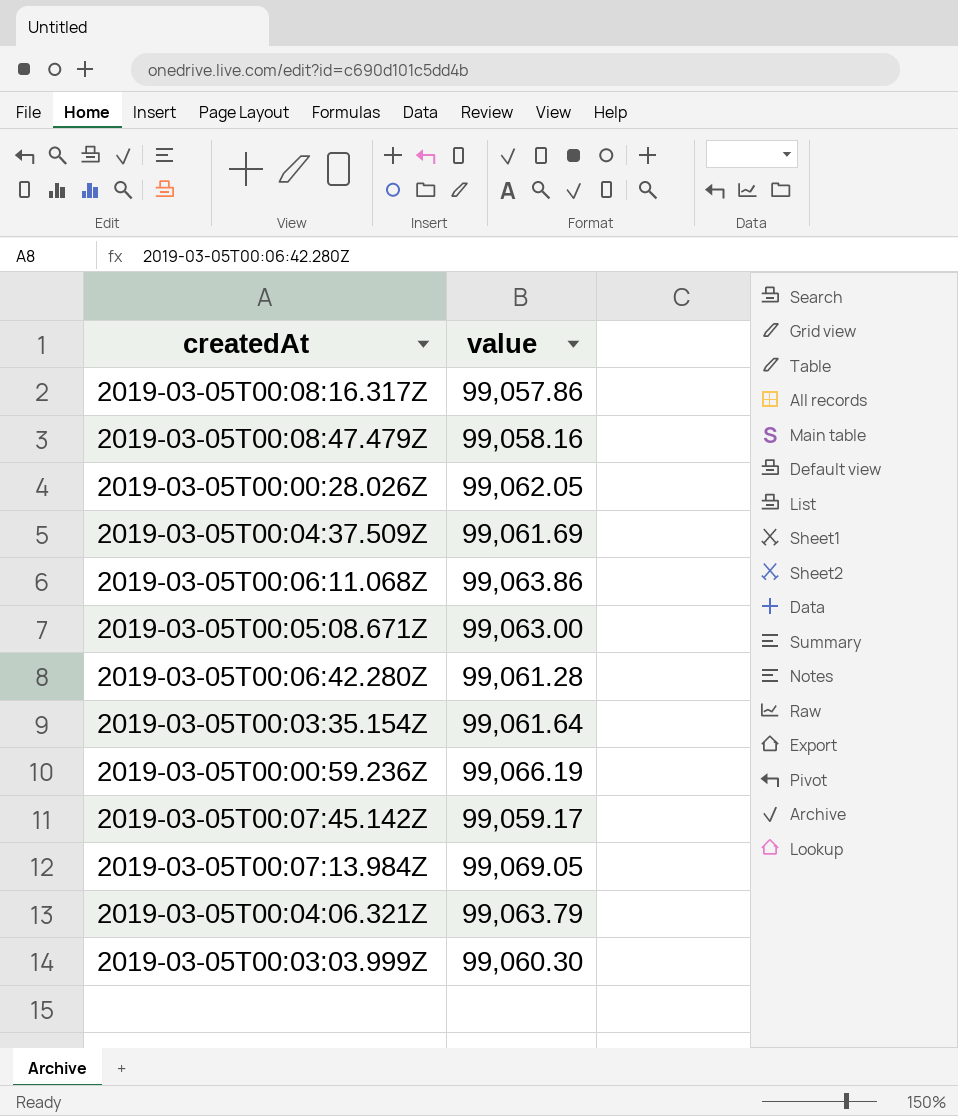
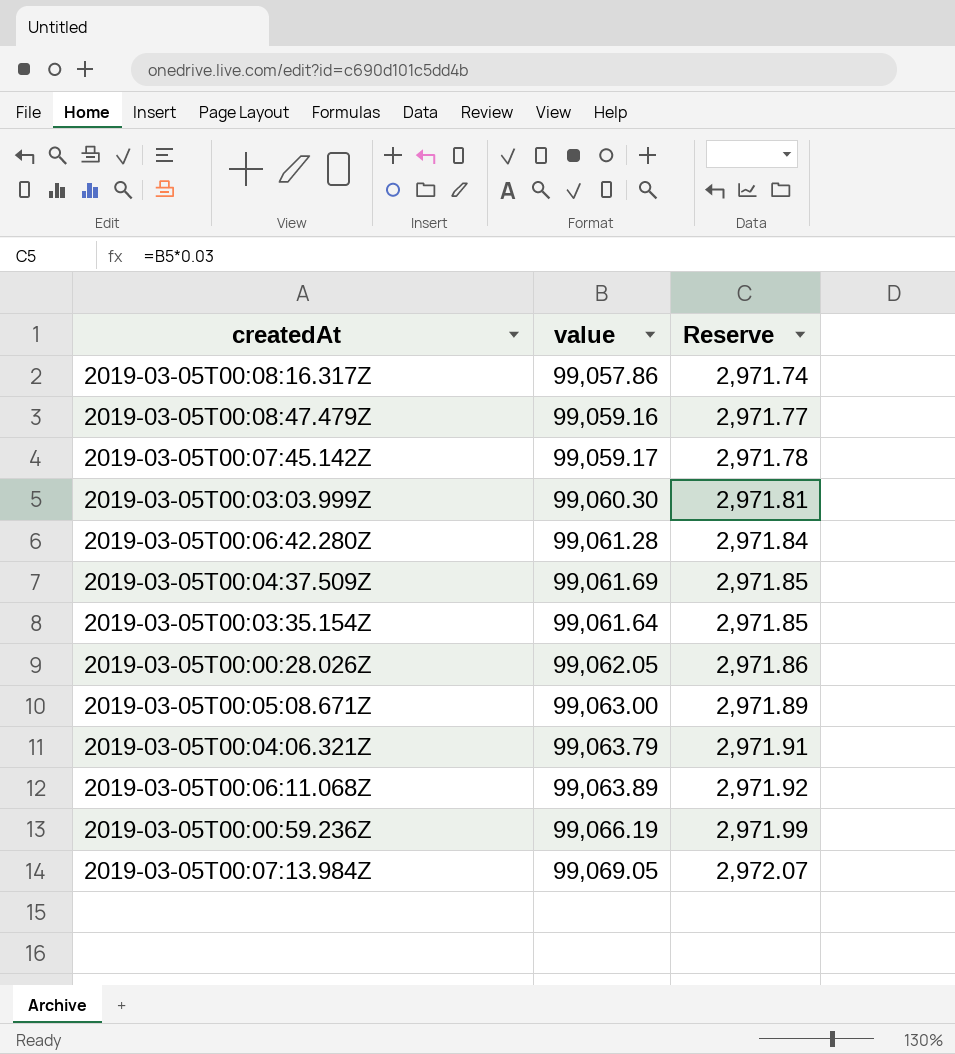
row order: none -> Reserve ascending
column Reserve | formula: none -> [value] * 0.03
2019-03-05T00:08:47.479Z | value: 99,058.16 -> 99,059.16
2019-03-05T00:06:11.068Z | value: 99,063.86 -> 99,063.89

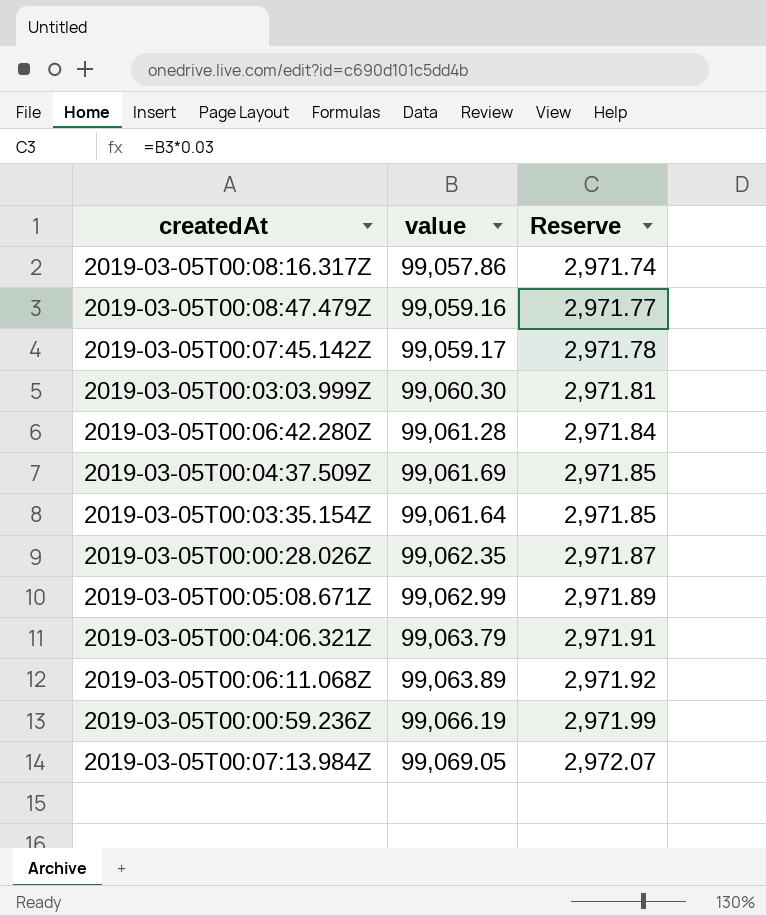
2019-03-05T00:00:28.026Z | value: 99,062.05 -> 99,062.35
2019-03-05T00:00:28.026Z | Reserve: 2,971.86 -> 2,971.87
2019-03-05T00:05:08.671Z | value: 99,063.00 -> 99,062.99

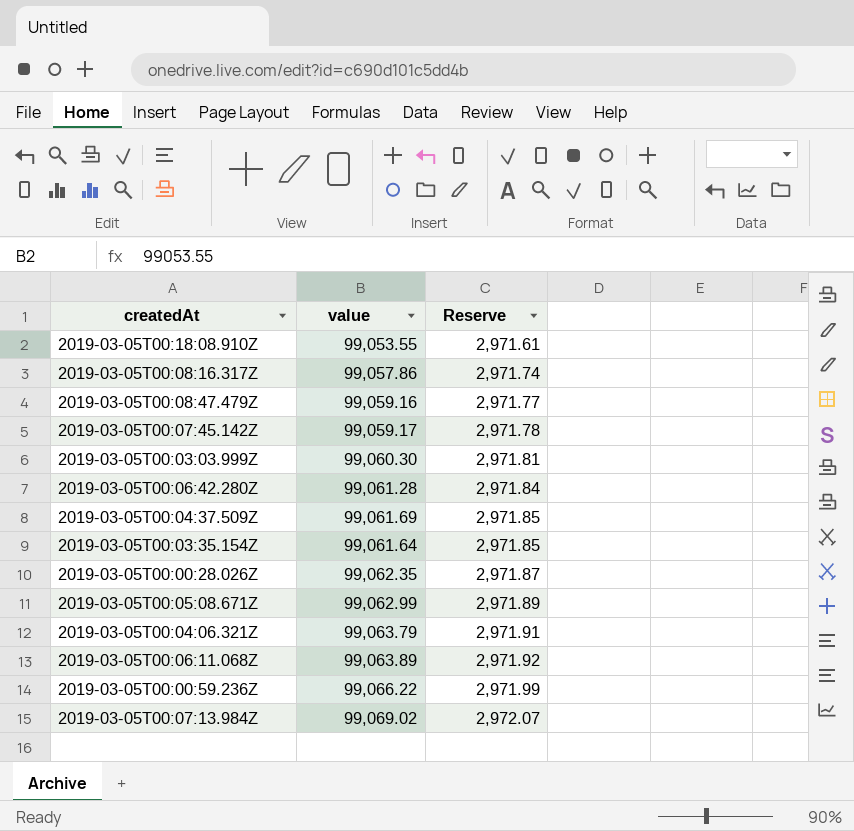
row 2019-03-05T00:18:08.910Z: none -> 99,053.55 | 2,971.61
2019-03-05T00:00:59.236Z | value: 99,066.19 -> 99,066.22
2019-03-05T00:07:13.984Z | value: 99,069.05 -> 99,069.02

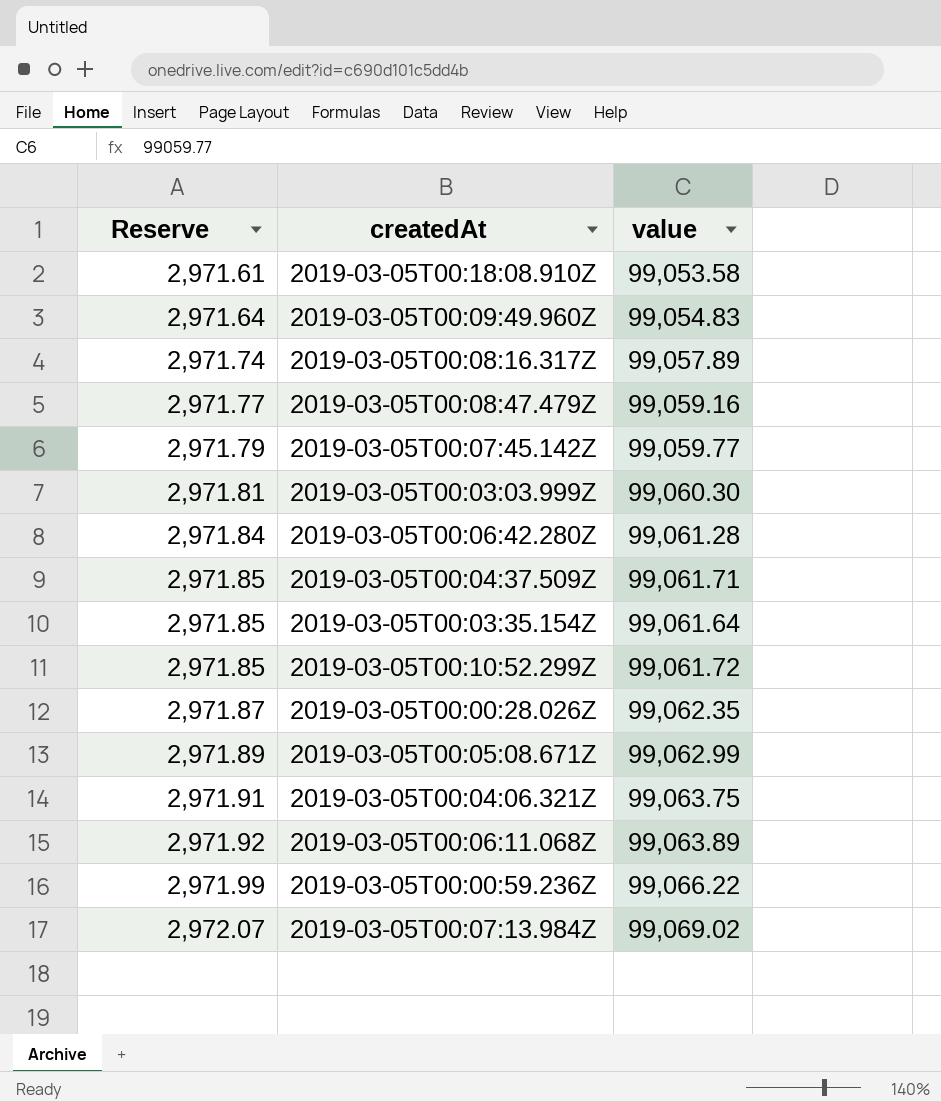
column Reserve | position: 3 -> 1
2019-03-05T00:18:08.910Z | value: 99,053.55 -> 99,053.58
row 2019-03-05T00:09:49.960Z: none -> 2,971.64 | 99,054.83
2019-03-05T00:08:16.317Z | value: 99,057.86 -> 99,057.89
2019-03-05T00:07:45.142Z | Reserve: 2,971.78 -> 2,971.79
2019-03-05T00:07:45.142Z | value: 99,059.17 -> 99,059.77
2019-03-05T00:04:37.509Z | value: 99,061.69 -> 99,061.71
row 2019-03-05T00:10:52.299Z: none -> 2,971.85 | 99,061.72
2019-03-05T00:04:06.321Z | value: 99,063.79 -> 99,063.75

